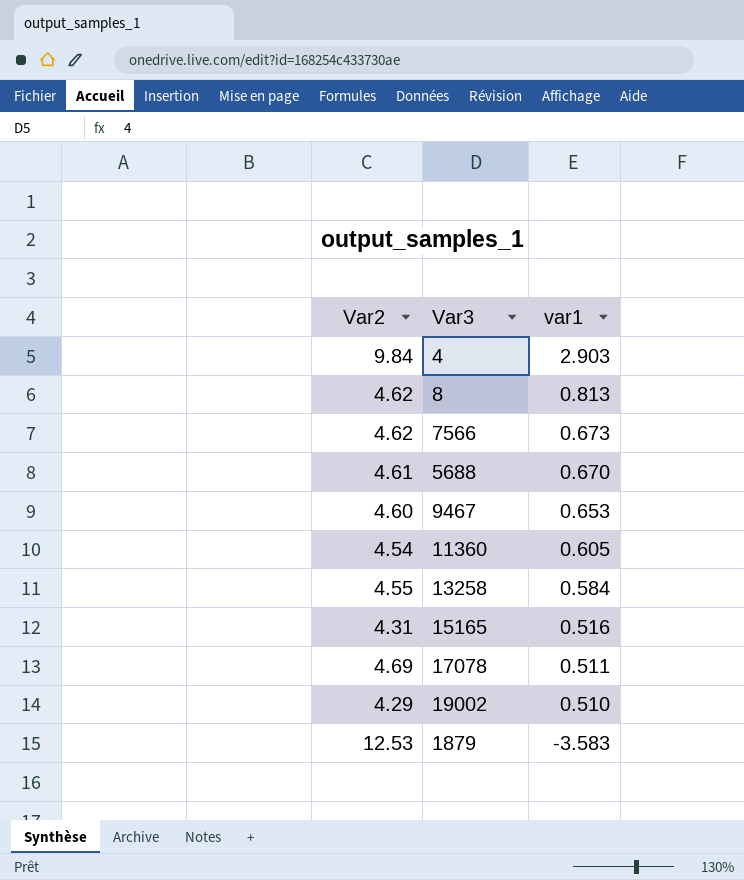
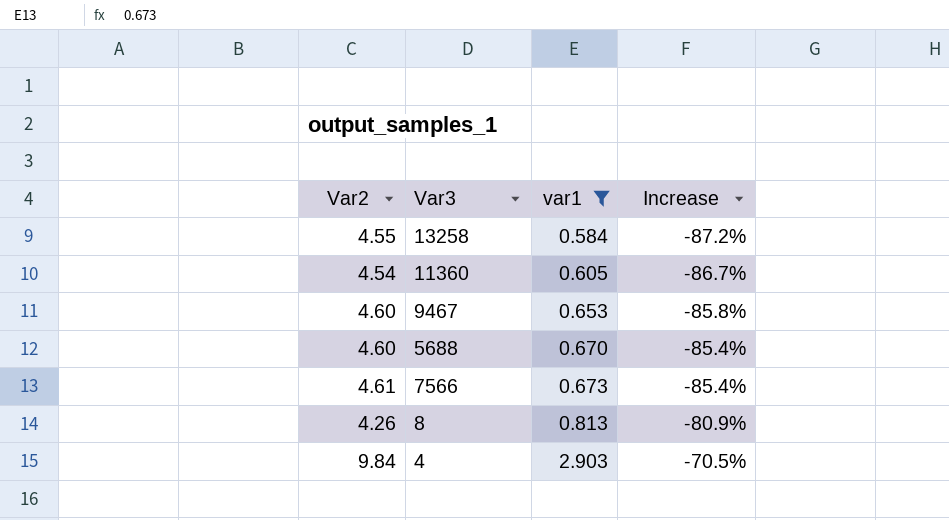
filter: none -> var1 >= 0.584
row order: var1 descending -> var1 ascending
column Increase | formula: none -> ([var1] - [Var2]) / [Var2]
5688 | Var2: 4.61 -> 4.60
7566 | Var2: 4.62 -> 4.61
8 | Var2: 4.62 -> 4.26

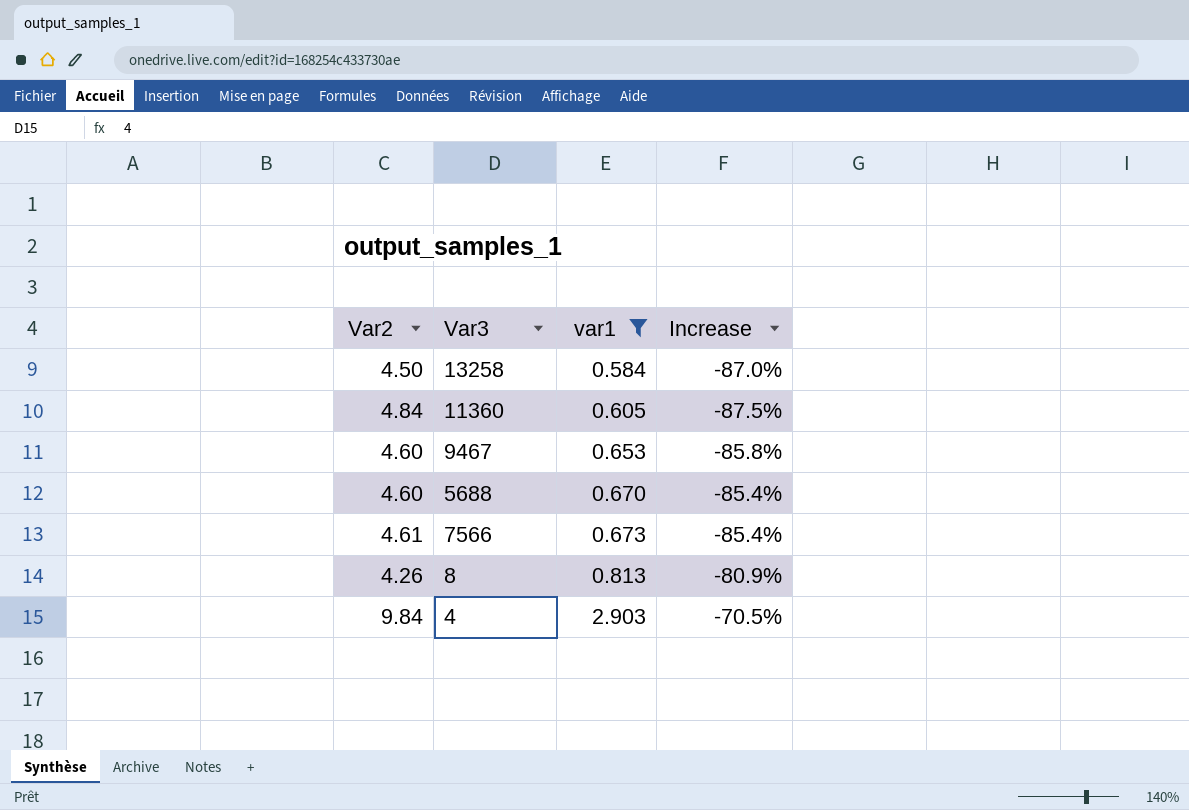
13258 | Var2: 4.55 -> 4.50
13258 | Increase: -87.2% -> -87.0%
11360 | Var2: 4.54 -> 4.84
11360 | Increase: -86.7% -> -87.5%

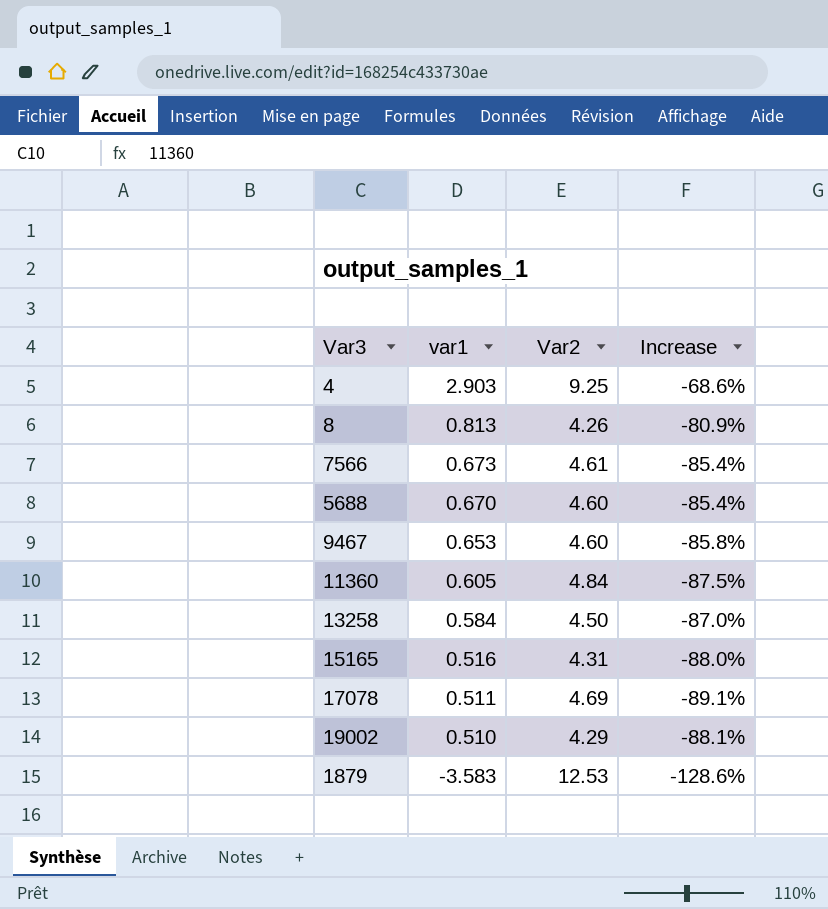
filter: var1 >= 0.584 -> none
row order: var1 ascending -> var1 descending
column Var2 | position: 1 -> 3
4 | Var2: 9.84 -> 9.25
4 | Increase: -70.5% -> -68.6%

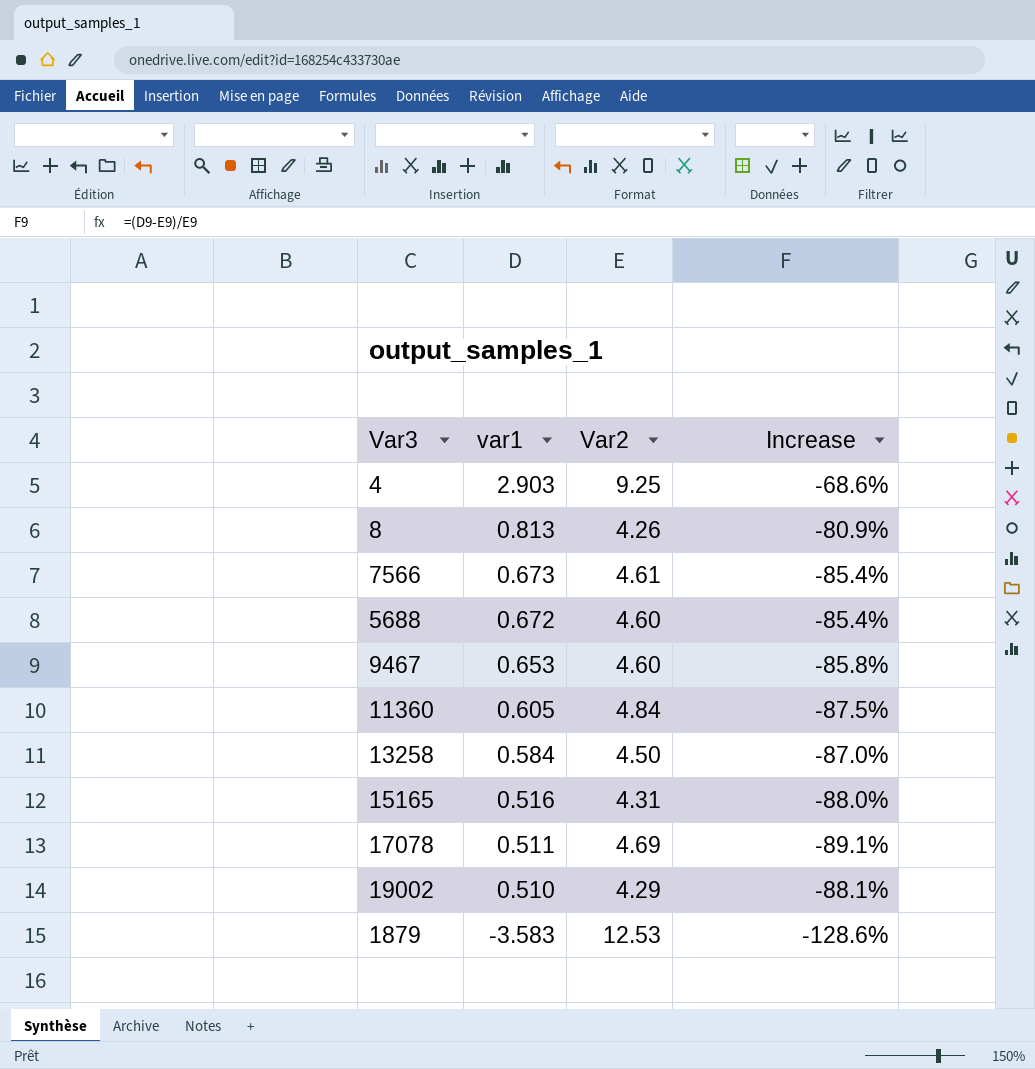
5688 | var1: 0.670 -> 0.672

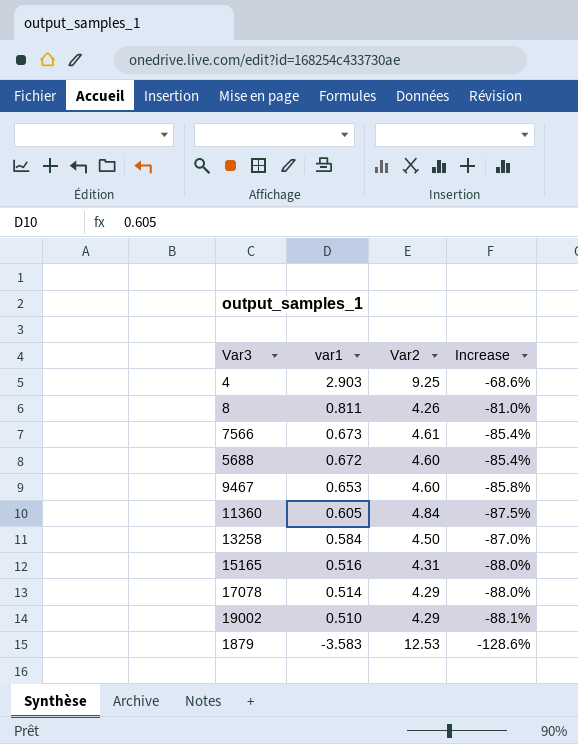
8 | var1: 0.813 -> 0.811
8 | Increase: -80.9% -> -81.0%
17078 | var1: 0.511 -> 0.514
17078 | Var2: 4.69 -> 4.29
17078 | Increase: -89.1% -> -88.0%

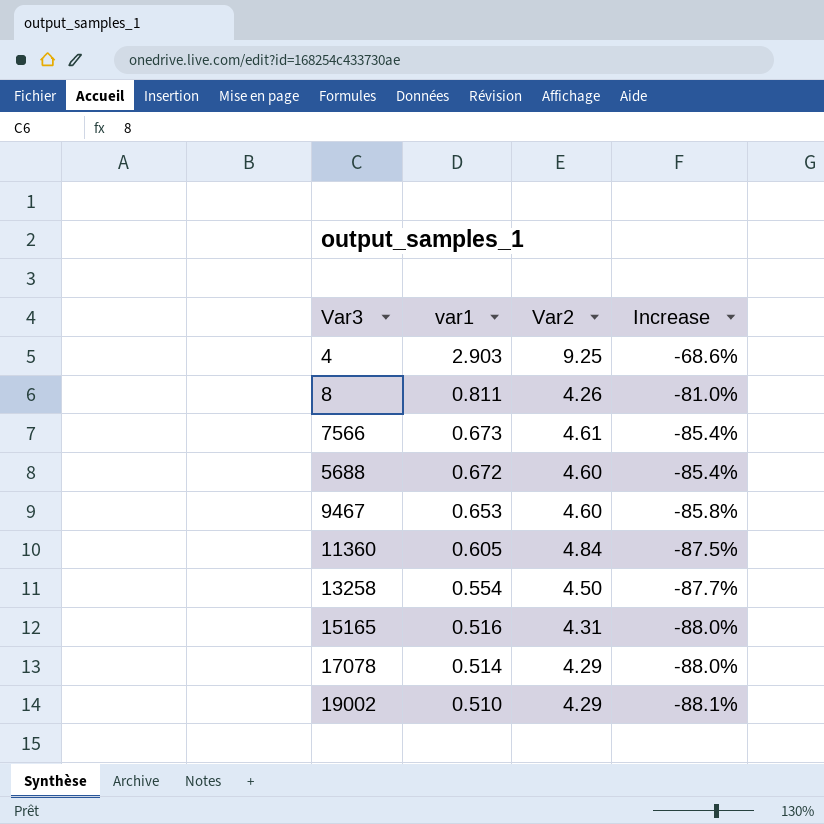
row 1879: -3.583 | 12.53 | -128.6% -> none
13258 | var1: 0.584 -> 0.554
13258 | Increase: -87.0% -> -87.7%

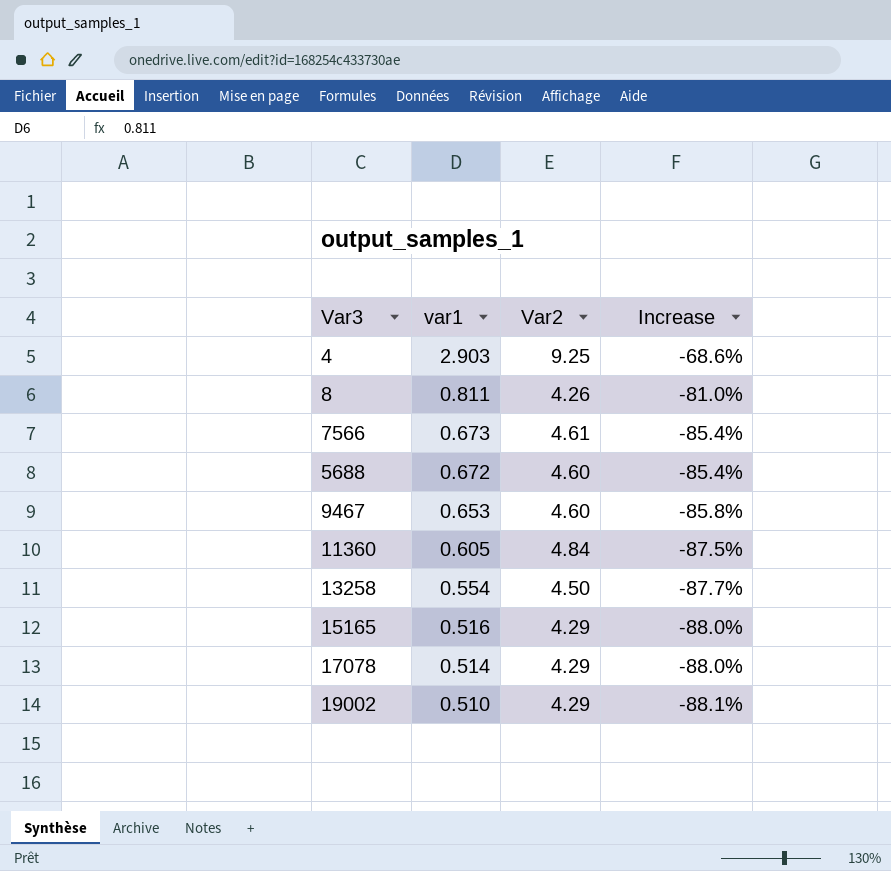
15165 | Var2: 4.31 -> 4.29

